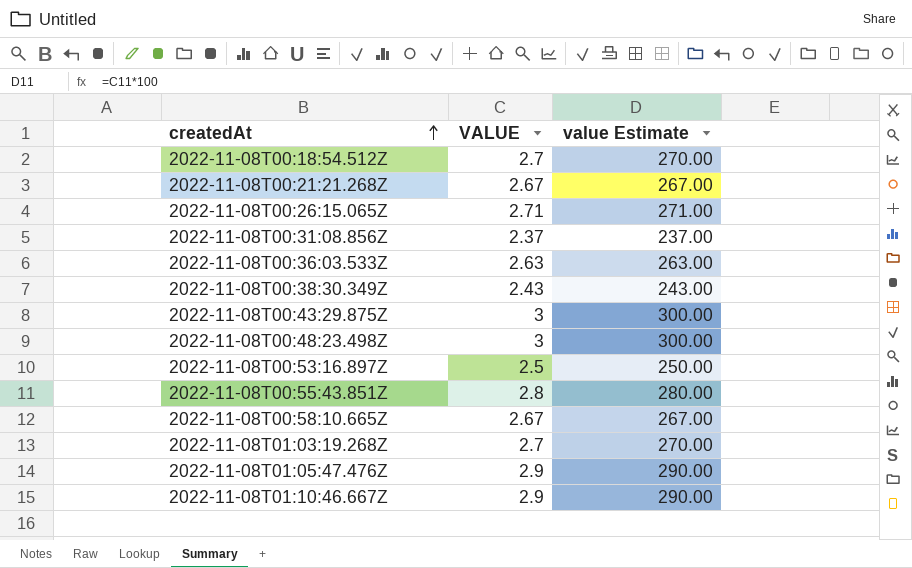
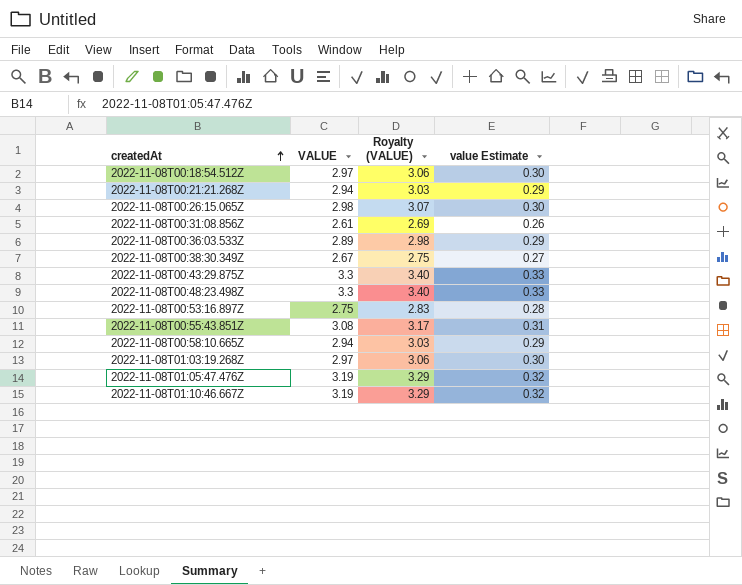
column Royalty (VALUE) | formula: none -> [VALUE] * 1.03
column value Estimate | formula: [VALUE] * 100 -> [VALUE] * 0.1
2022-11-08T00:18:54.512Z | VALUE: 2.7 -> 2.97
2022-11-08T00:21:21.268Z | VALUE: 2.67 -> 2.94
2022-11-08T00:26:15.065Z | VALUE: 2.71 -> 2.98
2022-11-08T00:31:08.856Z | VALUE: 2.37 -> 2.61
2022-11-08T00:36:03.533Z | VALUE: 2.63 -> 2.89
2022-11-08T00:38:30.349Z | VALUE: 2.43 -> 2.67
2022-11-08T00:43:29.875Z | VALUE: 3 -> 3.3
2022-11-08T00:48:23.498Z | VALUE: 3 -> 3.3
2022-11-08T00:53:16.897Z | VALUE: 2.5 -> 2.75
2022-11-08T00:55:43.851Z | VALUE: 2.8 -> 3.08
2022-11-08T00:58:10.665Z | VALUE: 2.67 -> 2.94
2022-11-08T01:03:19.268Z | VALUE: 2.7 -> 2.97
2022-11-08T01:05:47.476Z | VALUE: 2.9 -> 3.19
2022-11-08T01:10:46.667Z | VALUE: 2.9 -> 3.19

